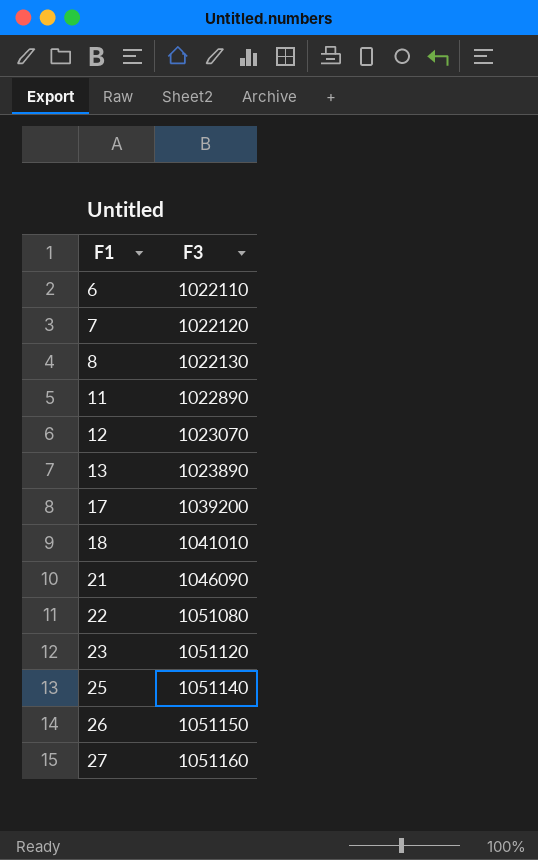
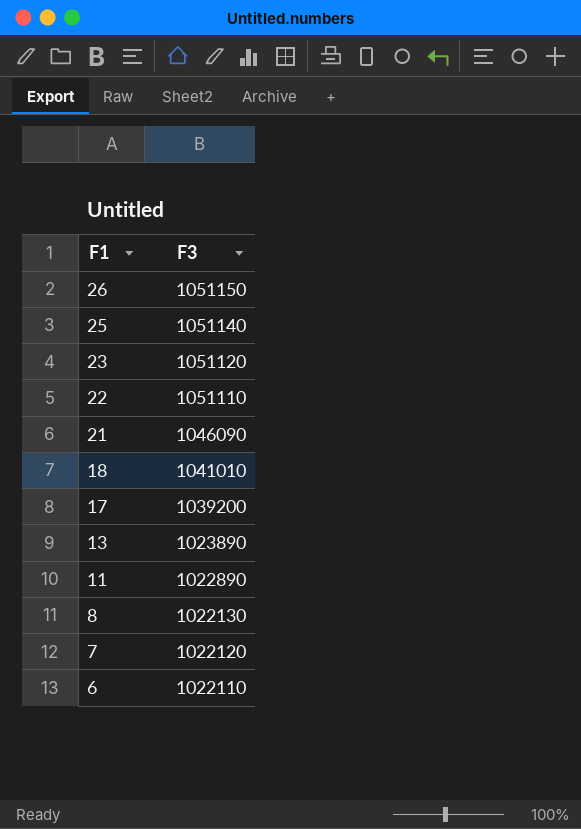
row order: F1 ascending -> F1 descending
row 12: 1023070 -> none
row 27: 1051160 -> none
22 | F3: 1051080 -> 1051110

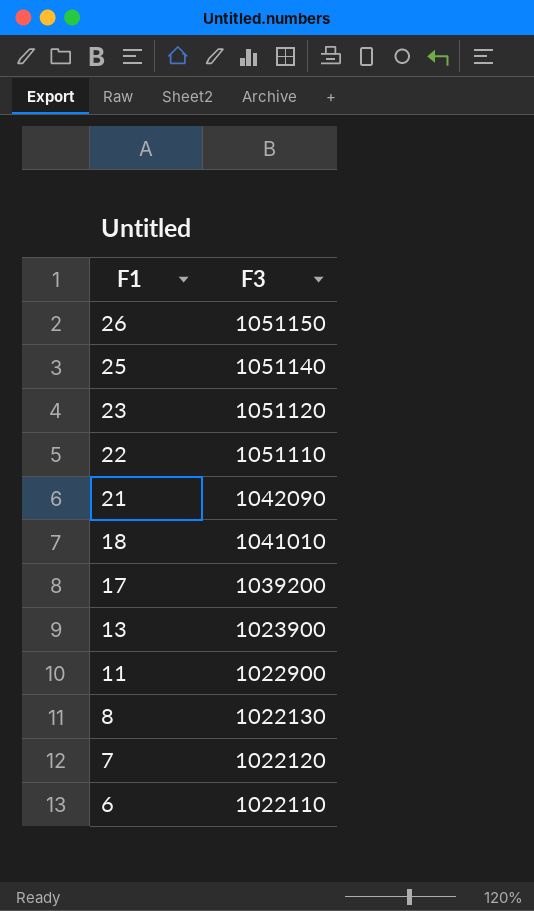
21 | F3: 1046090 -> 1042090
13 | F3: 1023890 -> 1023900
11 | F3: 1022890 -> 1022900

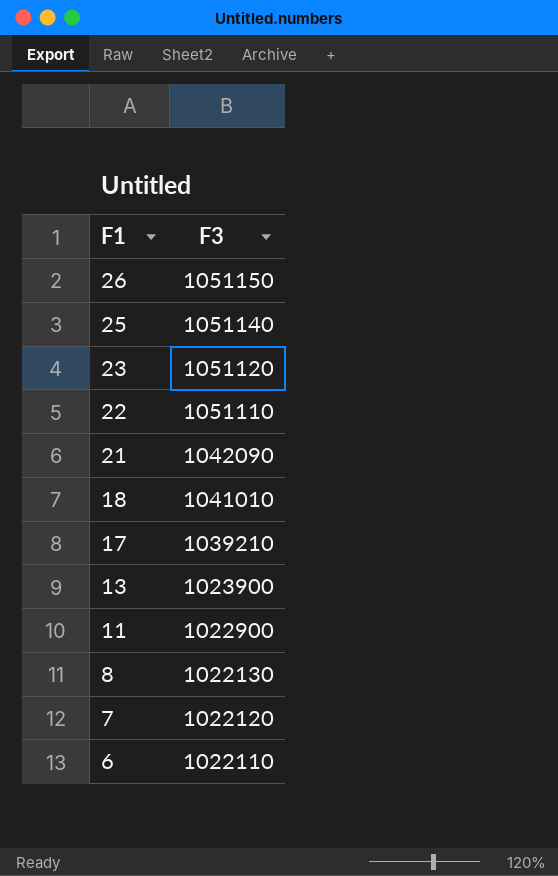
17 | F3: 1039200 -> 1039210

